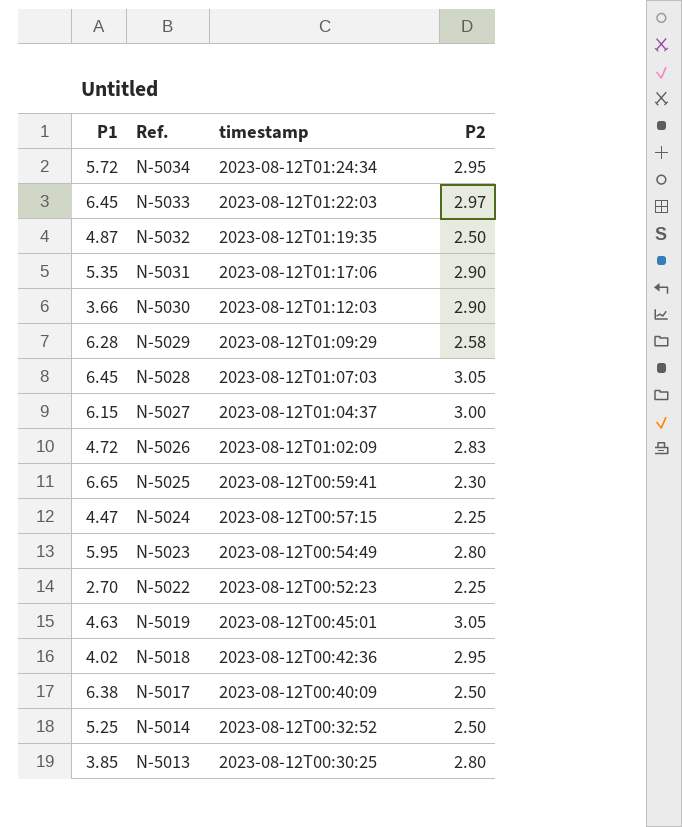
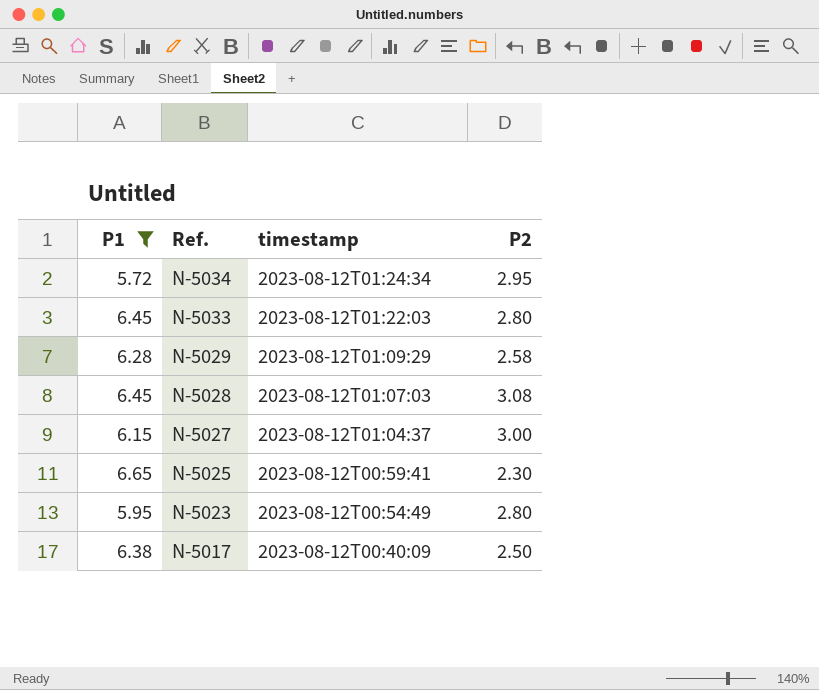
filter: none -> P1 >= 5.72
N-5033 | P2: 2.97 -> 2.80
N-5028 | P2: 3.05 -> 3.08

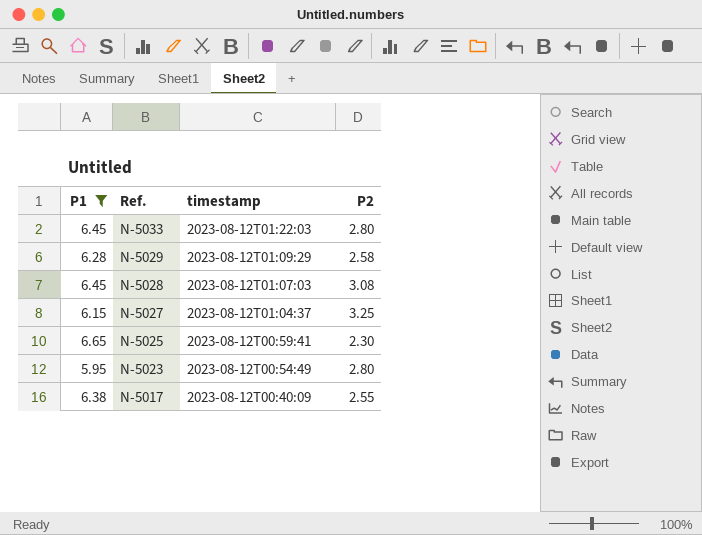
row N-5034: 5.72 | 2023-08-12T01:24:34 | 2.95 -> none
N-5027 | P2: 3.00 -> 3.25
N-5017 | P2: 2.50 -> 2.55

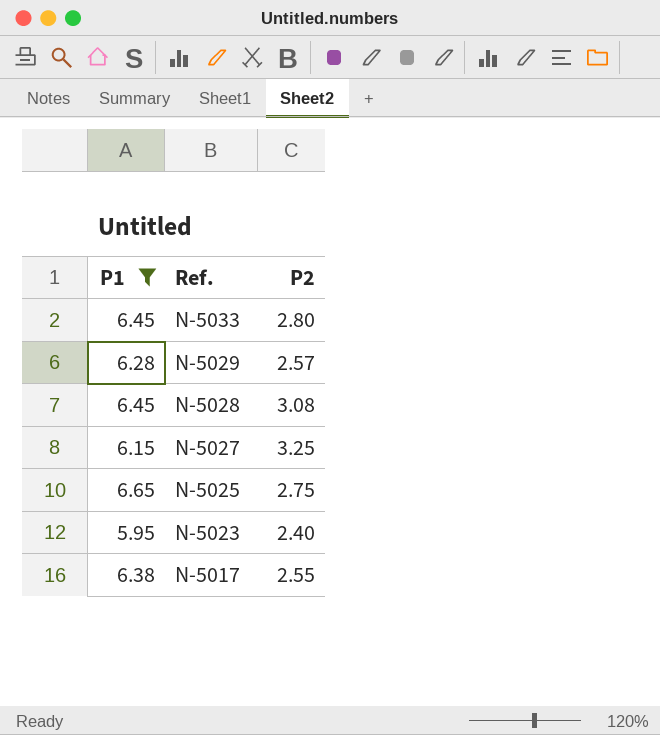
column timestamp | position: 3 -> none
N-5029 | P2: 2.58 -> 2.57
N-5025 | P2: 2.30 -> 2.75
N-5023 | P2: 2.80 -> 2.40

